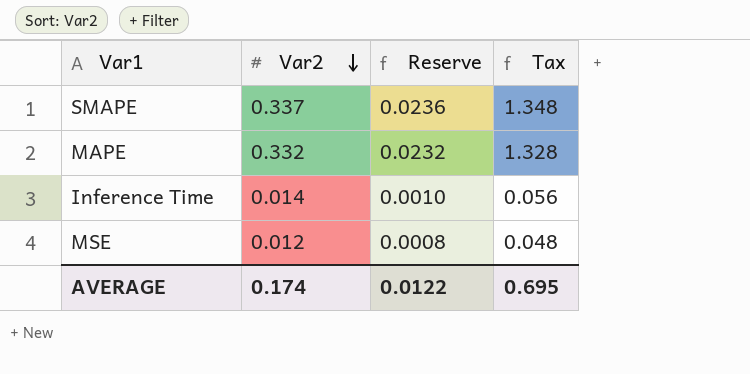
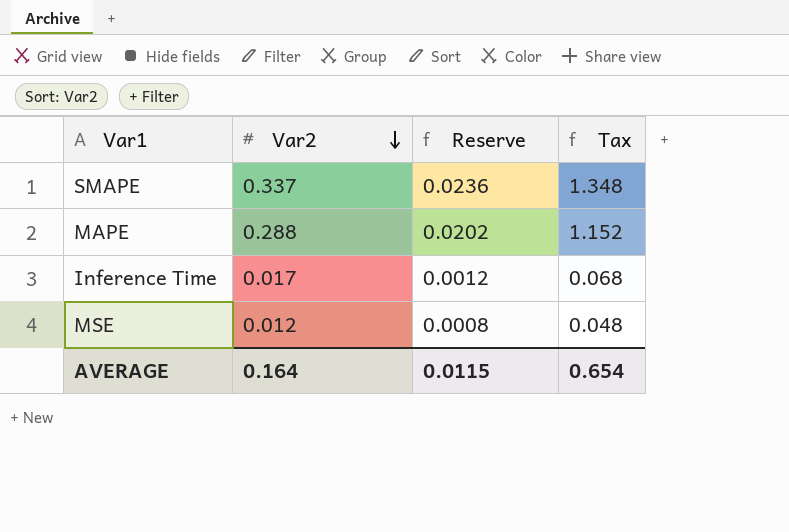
MAPE | Var2: 0.332 -> 0.288
MAPE | Reserve: 0.0232 -> 0.0202
MAPE | Tax: 1.328 -> 1.152
Inference Time | Var2: 0.014 -> 0.017
Inference Time | Reserve: 0.0010 -> 0.0012
Inference Time | Tax: 0.056 -> 0.068
AVERAGE | Var2: 0.174 -> 0.164
AVERAGE | Reserve: 0.0122 -> 0.0115
AVERAGE | Tax: 0.695 -> 0.654

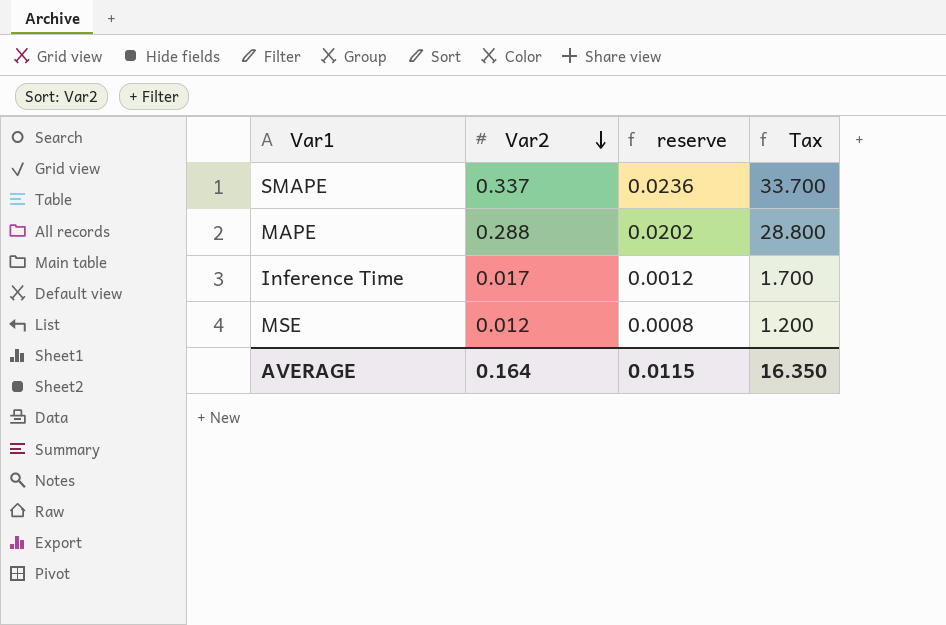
column name: Reserve -> reserve
column Tax | formula: [Var2] * 4 -> [Var2] * 100
AVERAGE | Tax: 0.654 -> 16.350

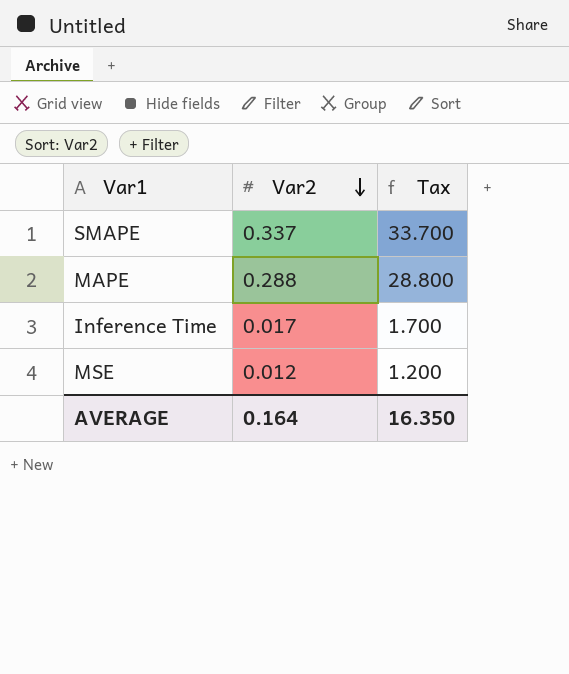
column reserve | formula: [Var2] * 0.07 -> none

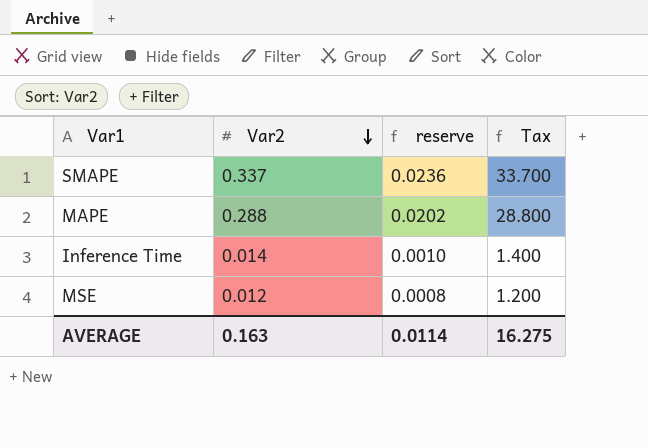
column reserve | formula: none -> [Var2] * 0.07
Inference Time | Var2: 0.017 -> 0.014
Inference Time | Tax: 1.700 -> 1.400
AVERAGE | Var2: 0.164 -> 0.163
AVERAGE | Tax: 16.350 -> 16.275

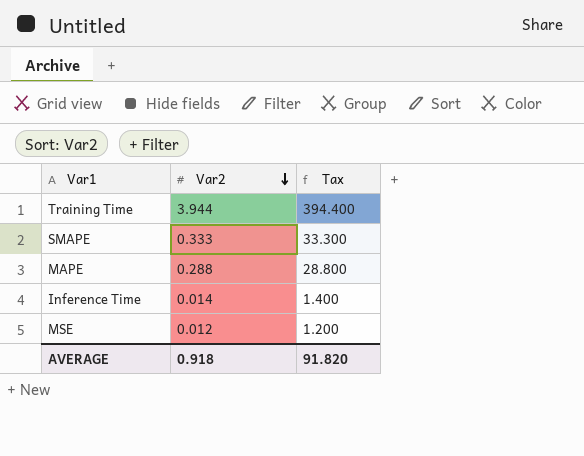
column reserve | formula: [Var2] * 0.07 -> none
row Training Time: none -> 3.944 | 394.400
SMAPE | Var2: 0.337 -> 0.333
SMAPE | Tax: 33.700 -> 33.300
AVERAGE | Var2: 0.163 -> 0.918
AVERAGE | Tax: 16.275 -> 91.820

